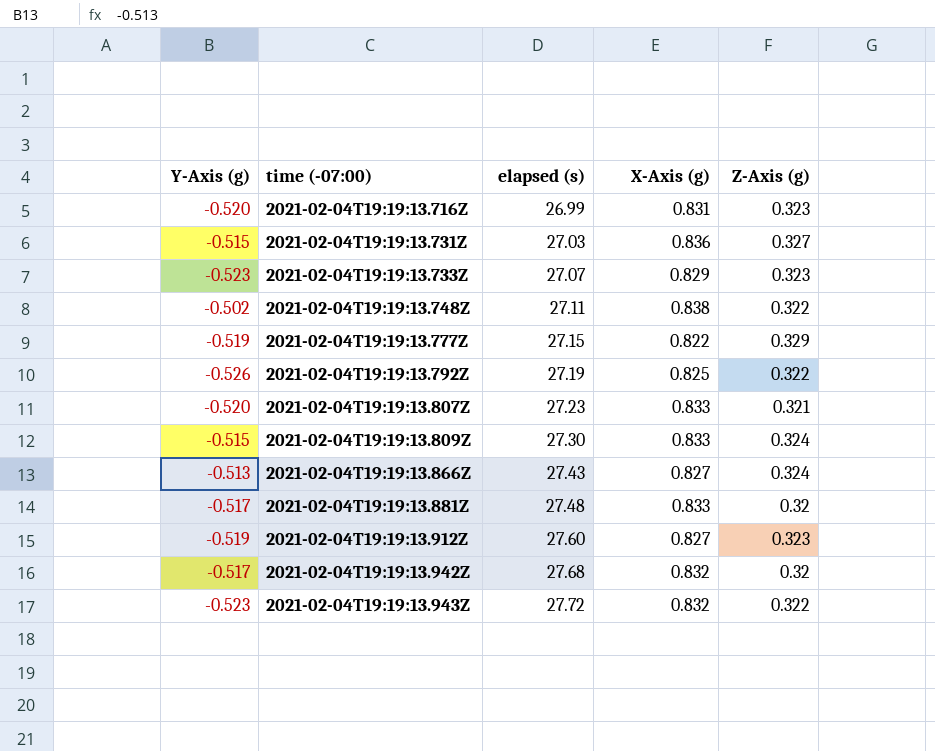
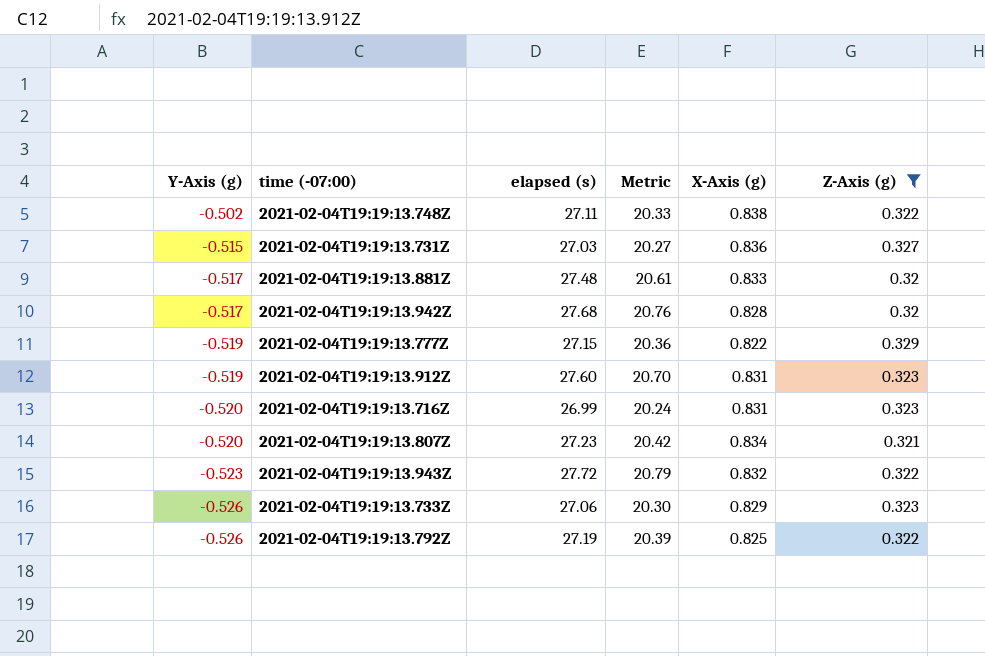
filter: none -> Z-Axis (g) != 0.324
row order: time (-07:00) ascending -> Y-Axis (g) descending
column Metric | formula: none -> [elapsed (s)] * 0.75
2021-02-04T19:19:13.942Z | X-Axis (g): 0.832 -> 0.828
2021-02-04T19:19:13.912Z | X-Axis (g): 0.827 -> 0.831
2021-02-04T19:19:13.807Z | X-Axis (g): 0.833 -> 0.834
2021-02-04T19:19:13.733Z | Y-Axis (g): -0.523 -> -0.526
2021-02-04T19:19:13.733Z | elapsed (s): 27.07 -> 27.06

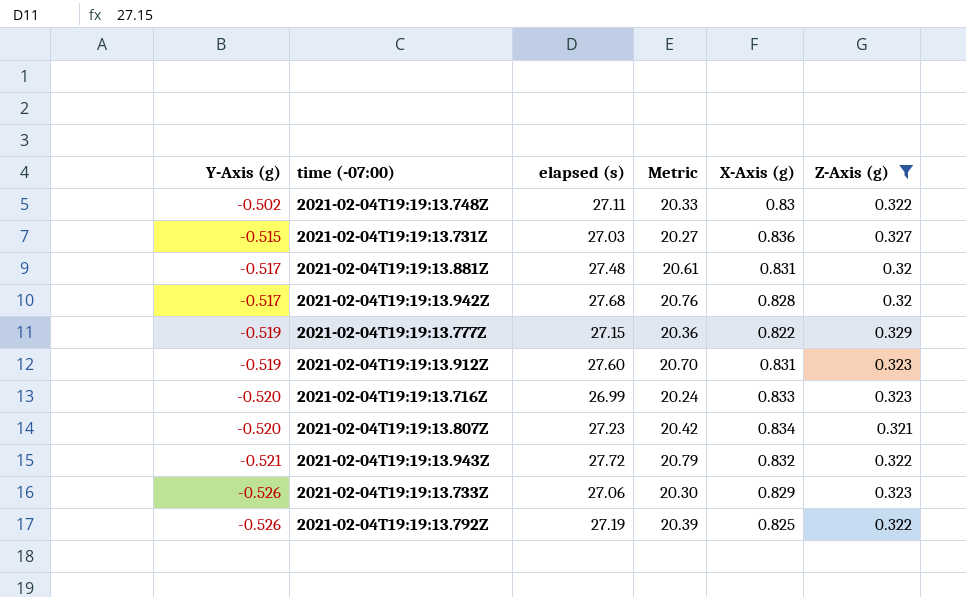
2021-02-04T19:19:13.748Z | X-Axis (g): 0.838 -> 0.83
2021-02-04T19:19:13.881Z | X-Axis (g): 0.833 -> 0.831
2021-02-04T19:19:13.716Z | X-Axis (g): 0.831 -> 0.833
2021-02-04T19:19:13.943Z | Y-Axis (g): -0.523 -> -0.521

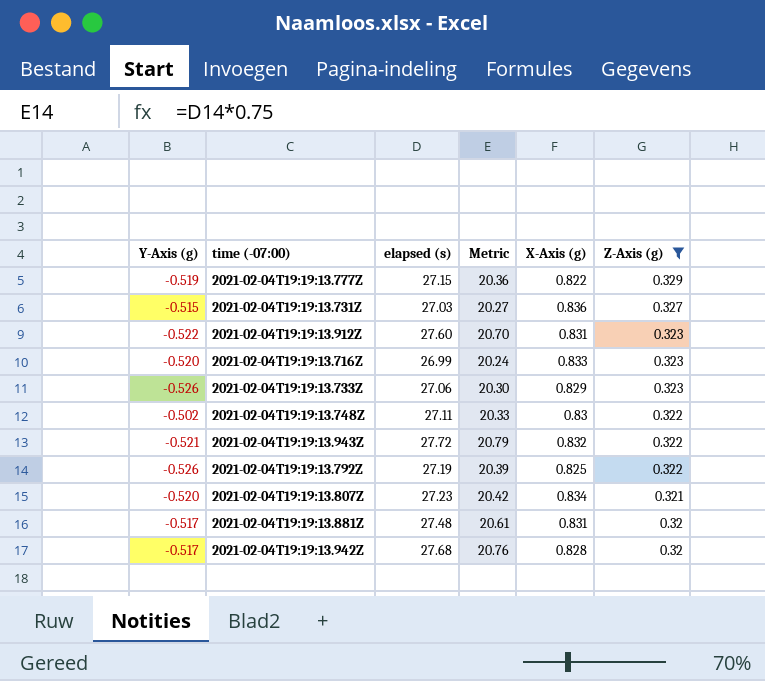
row order: Y-Axis (g) descending -> Z-Axis (g) descending
2021-02-04T19:19:13.912Z | Y-Axis (g): -0.519 -> -0.522

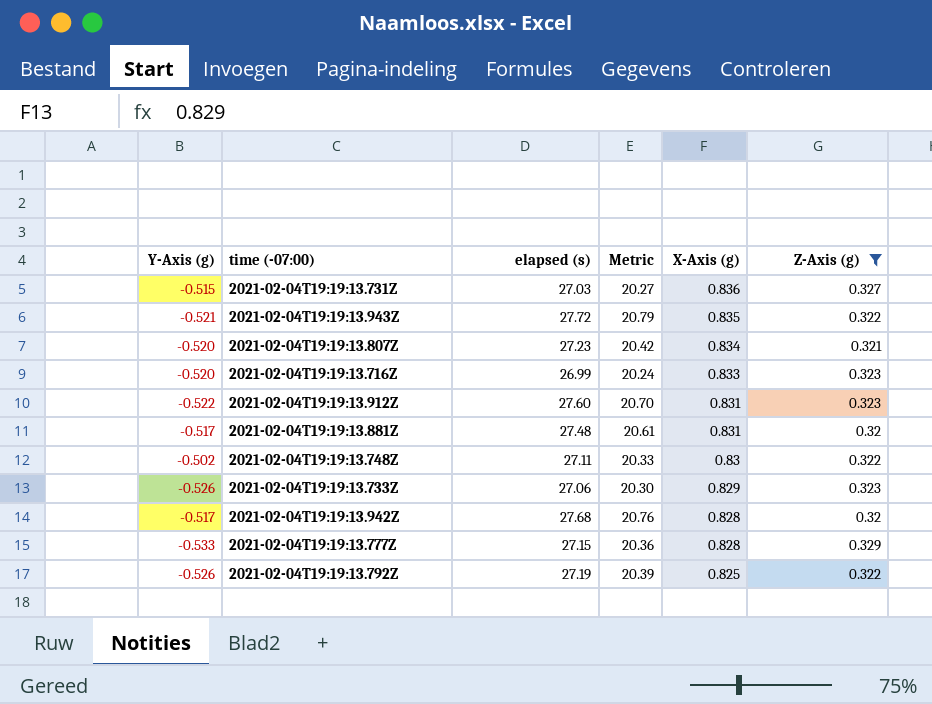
row order: Z-Axis (g) descending -> X-Axis (g) descending
2021-02-04T19:19:13.943Z | X-Axis (g): 0.832 -> 0.835
2021-02-04T19:19:13.777Z | Y-Axis (g): -0.519 -> -0.533
2021-02-04T19:19:13.777Z | X-Axis (g): 0.822 -> 0.828

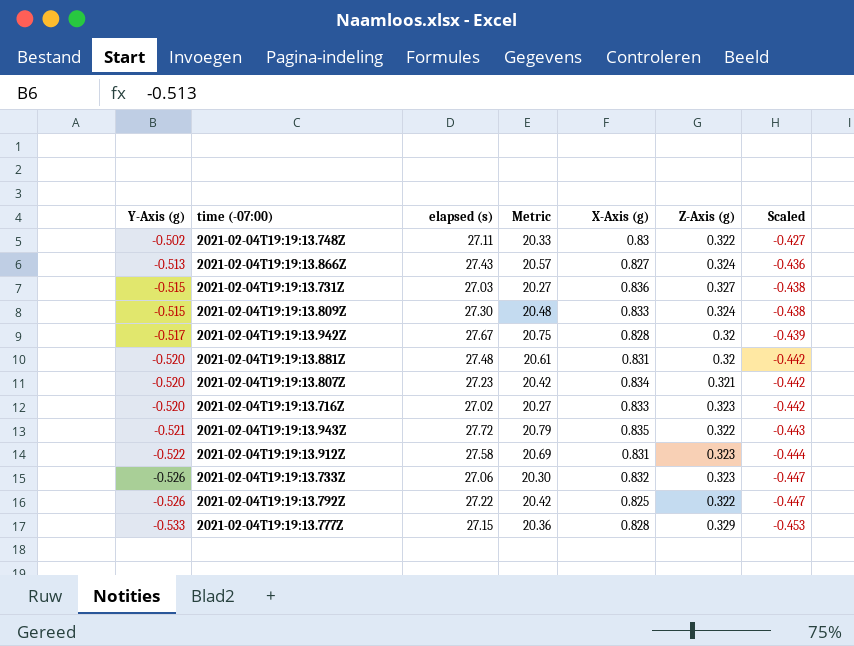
filter: Z-Axis (g) != 0.324 -> none
row order: X-Axis (g) descending -> Y-Axis (g) descending
column Scaled | formula: none -> [Y-Axis (g)] * 0.85
2021-02-04T19:19:13.942Z | elapsed (s): 27.68 -> 27.67
2021-02-04T19:19:13.942Z | Metric: 20.76 -> 20.75
2021-02-04T19:19:13.881Z | Y-Axis (g): -0.517 -> -0.520
2021-02-04T19:19:13.716Z | elapsed (s): 26.99 -> 27.02
2021-02-04T19:19:13.716Z | Metric: 20.24 -> 20.27
2021-02-04T19:19:13.912Z | elapsed (s): 27.60 -> 27.58
2021-02-04T19:19:13.912Z | Metric: 20.70 -> 20.69
2021-02-04T19:19:13.733Z | X-Axis (g): 0.829 -> 0.832
2021-02-04T19:19:13.792Z | elapsed (s): 27.19 -> 27.22
2021-02-04T19:19:13.792Z | Metric: 20.39 -> 20.42

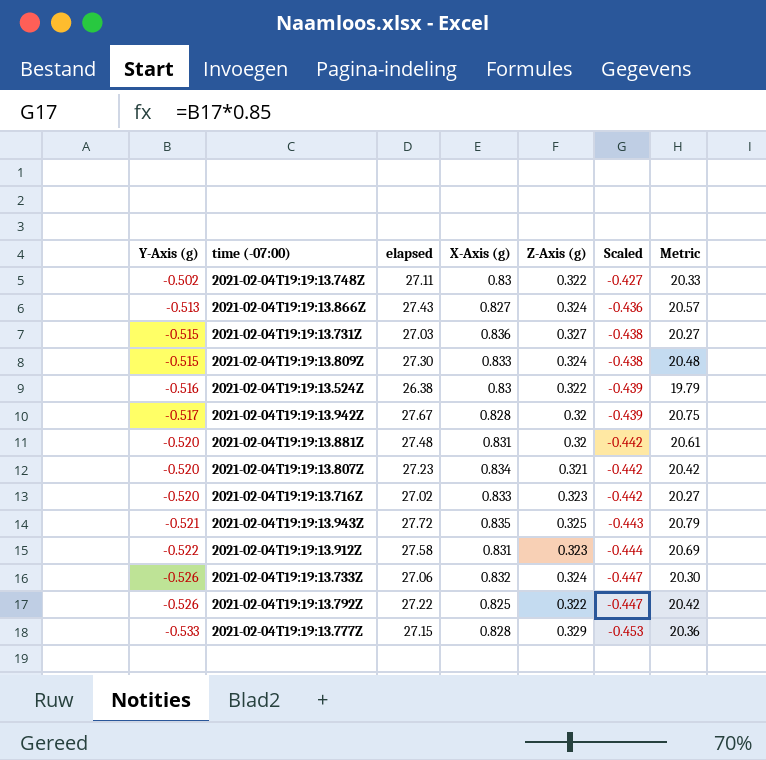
column name: elapsed (s) -> elapsed
column Metric | position: 4 -> 7
row 2021-02-04T19:19:13.524Z: none -> -0.516 | 26.38 | 0.83 | 0.322 | -0.439 | 19.79
2021-02-04T19:19:13.943Z | Z-Axis (g): 0.322 -> 0.325
2021-02-04T19:19:13.733Z | Z-Axis (g): 0.323 -> 0.324

